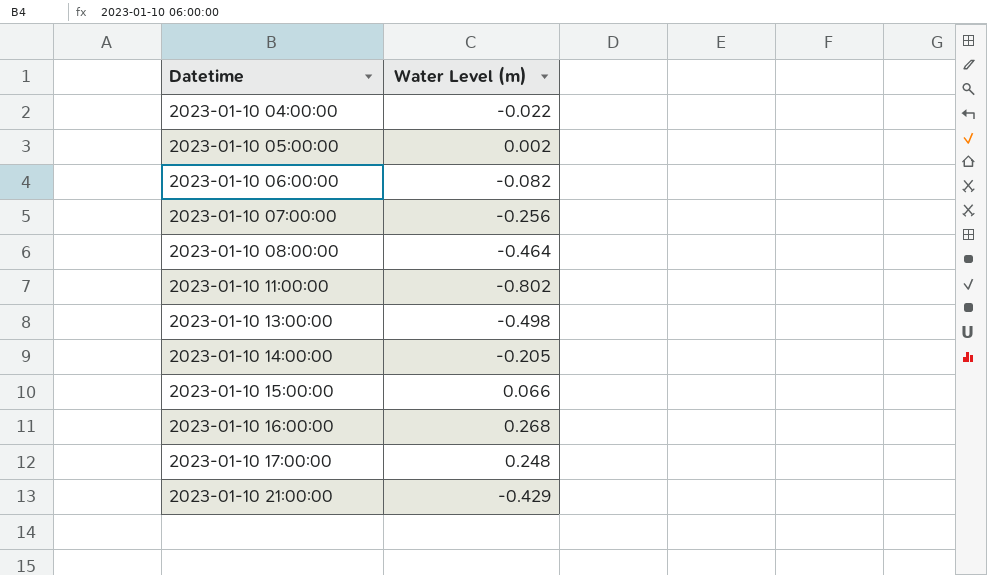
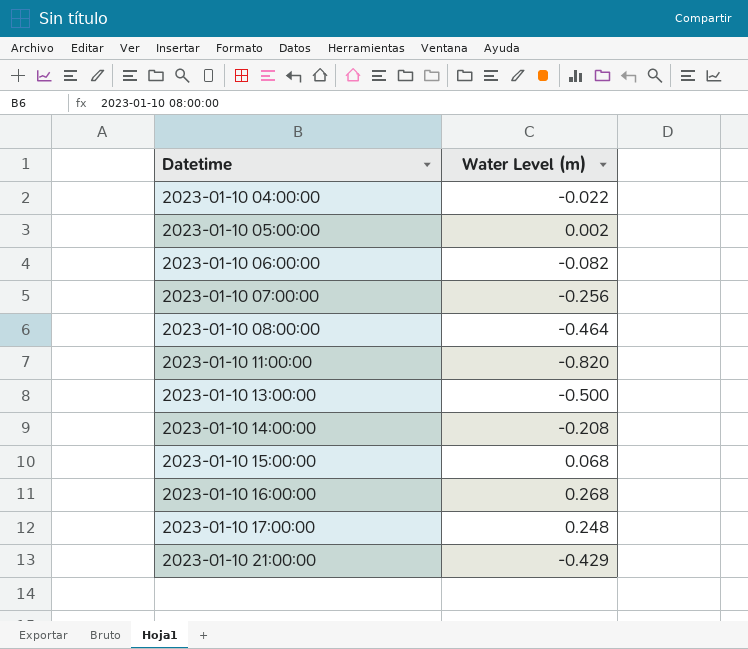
2023-01-10 11:00:00 | Water Level (m): -0.802 -> -0.820
2023-01-10 13:00:00 | Water Level (m): -0.498 -> -0.500
2023-01-10 14:00:00 | Water Level (m): -0.205 -> -0.208
2023-01-10 15:00:00 | Water Level (m): 0.066 -> 0.068

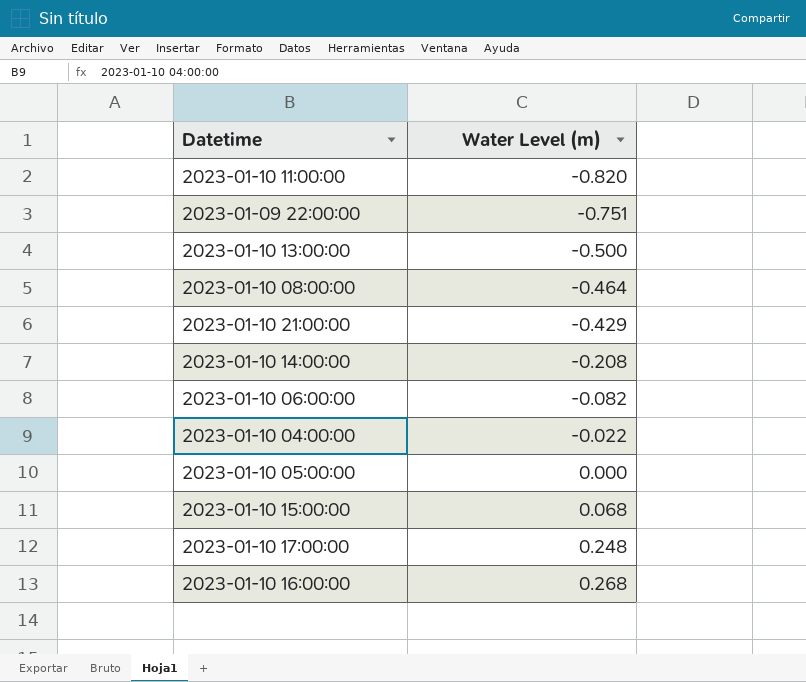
row order: Datetime ascending -> Water Level (m) ascending
row 2023-01-10 07:00:00: -0.256 -> none
row 2023-01-09 22:00:00: none -> -0.751
2023-01-10 05:00:00 | Water Level (m): 0.002 -> 0.000

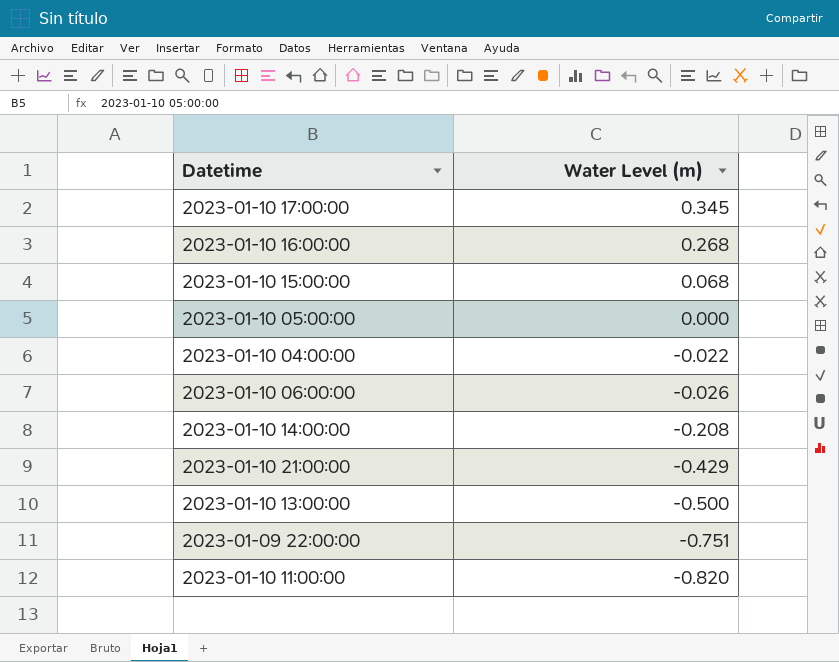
row order: Water Level (m) ascending -> Water Level (m) descending
row 2023-01-10 08:00:00: -0.464 -> none
2023-01-10 17:00:00 | Water Level (m): 0.248 -> 0.345
2023-01-10 06:00:00 | Water Level (m): -0.082 -> -0.026

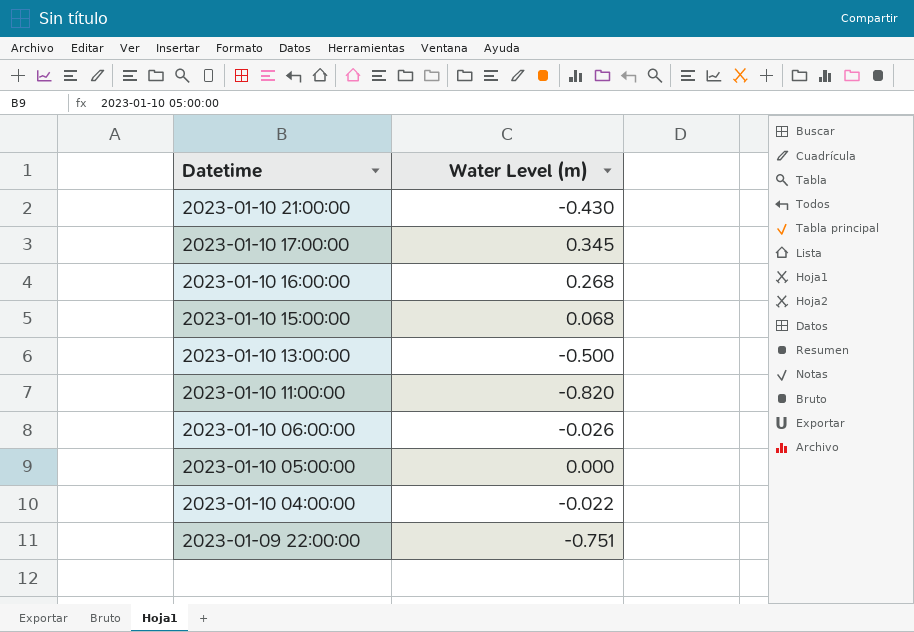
row order: Water Level (m) descending -> Datetime descending
row 2023-01-10 14:00:00: -0.208 -> none
2023-01-10 21:00:00 | Water Level (m): -0.429 -> -0.430

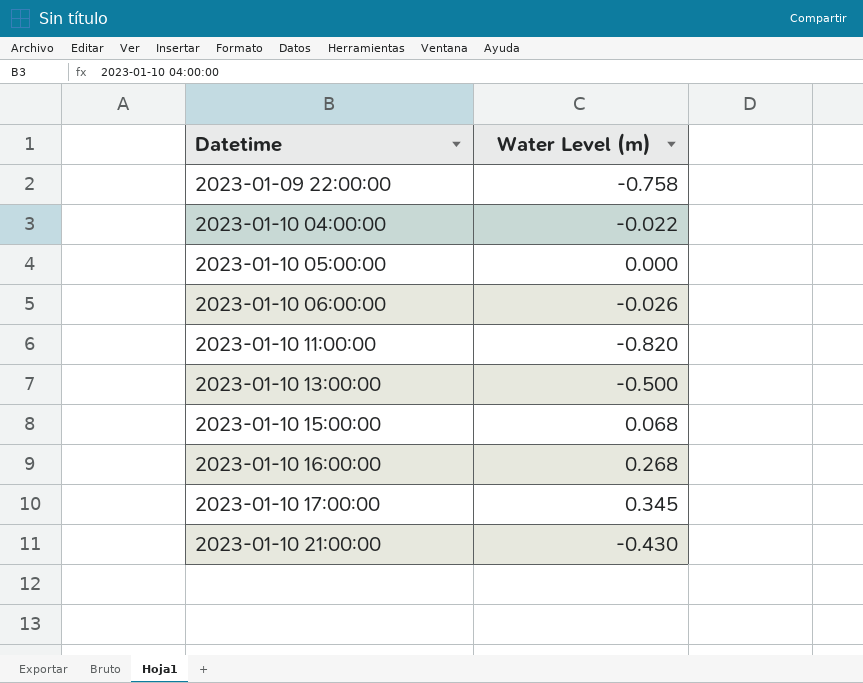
row order: Datetime descending -> Datetime ascending
2023-01-09 22:00:00 | Water Level (m): -0.751 -> -0.758

